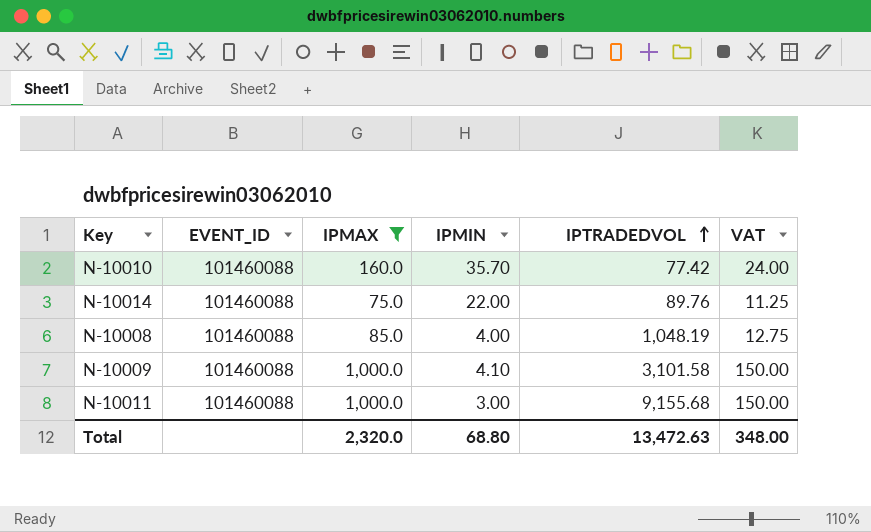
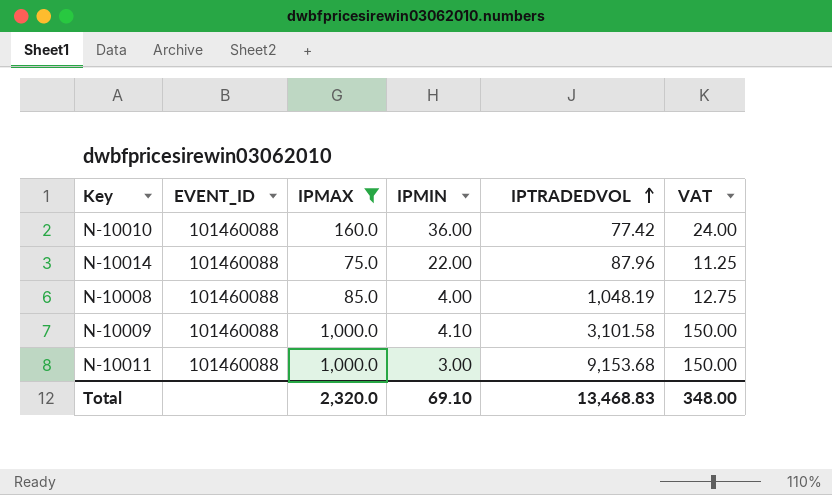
N-10010 | IPMIN: 35.70 -> 36.00
N-10014 | IPTRADEDVOL: 89.76 -> 87.96
N-10011 | IPTRADEDVOL: 9,155.68 -> 9,153.68
Total | IPMIN: 68.80 -> 69.10
Total | IPTRADEDVOL: 13,472.63 -> 13,468.83

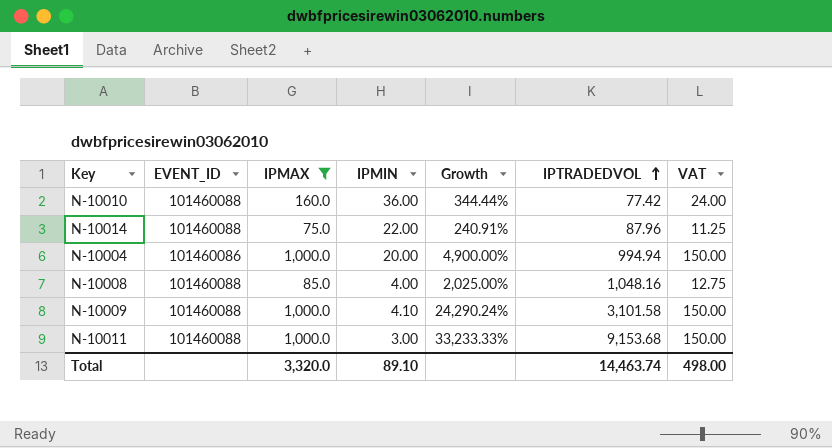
column Growth | formula: none -> ([IPMAX] - [IPMIN]) / [IPMIN]
row N-10004: none -> 101460086 | 1,000.0 | 20.00 | 4,900.00% | 994.94 | 150.00
N-10008 | IPTRADEDVOL: 1,048.19 -> 1,048.16
Total | IPMAX: 2,320.0 -> 3,320.0
Total | IPMIN: 69.10 -> 89.10
Total | IPTRADEDVOL: 13,468.83 -> 14,463.74
Total | VAT: 348.00 -> 498.00

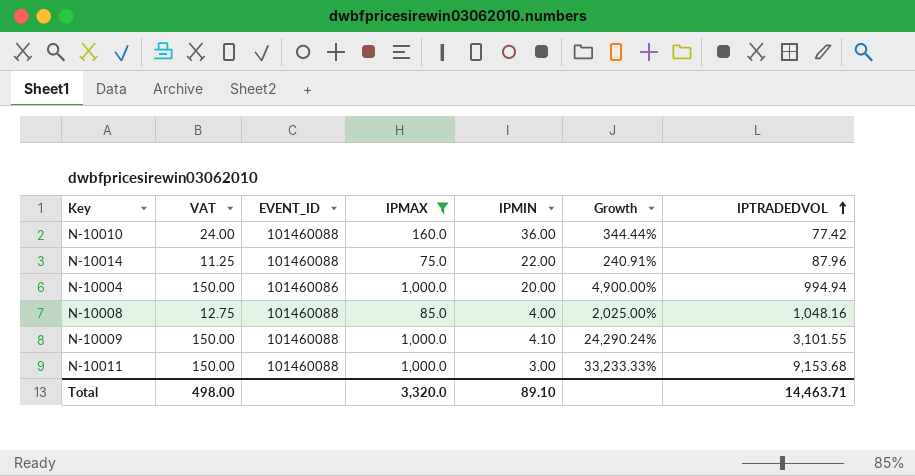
column VAT | position: 7 -> 2
N-10009 | IPTRADEDVOL: 3,101.58 -> 3,101.55
Total | IPTRADEDVOL: 14,463.74 -> 14,463.71

